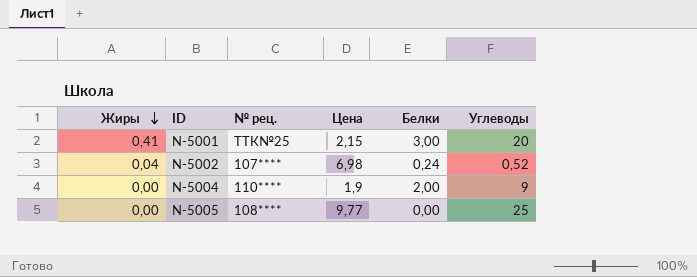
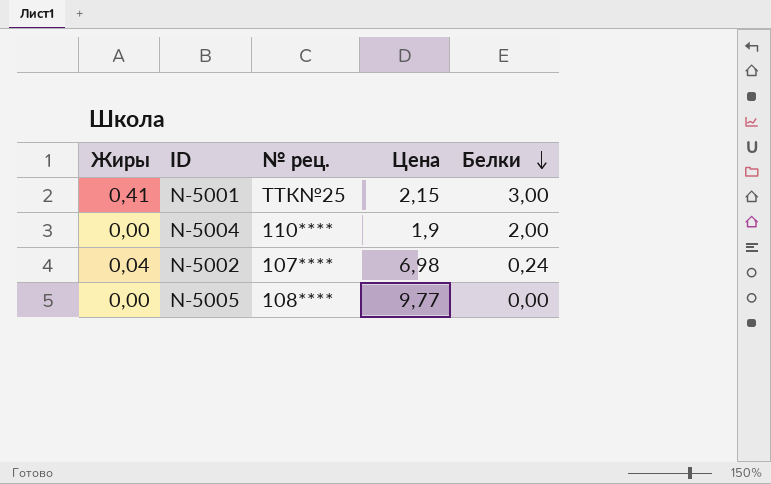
row order: Жиры descending -> Белки descending
column Углеводы | position: 6 -> none

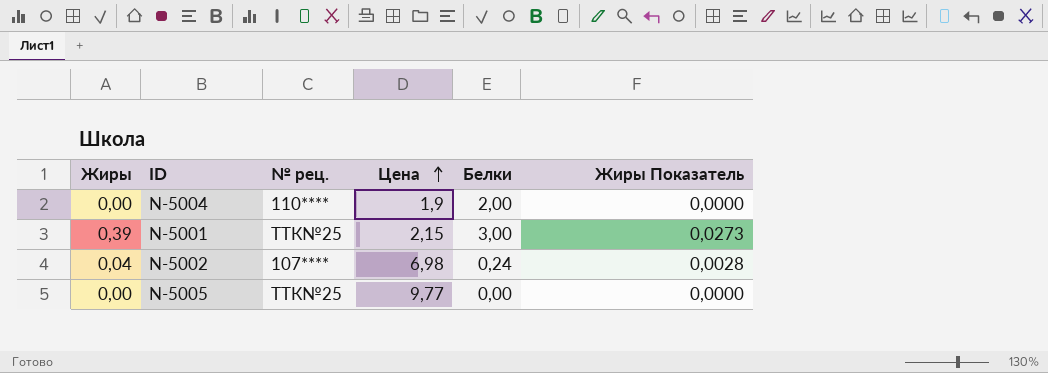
row order: Белки descending -> Цена ascending
column Жиры Показатель | formula: none -> [Жиры] * 0,07
N-5001 | Жиры: 0,41 -> 0,39
N-5005 | № рец.: 108**** -> ТТК№25

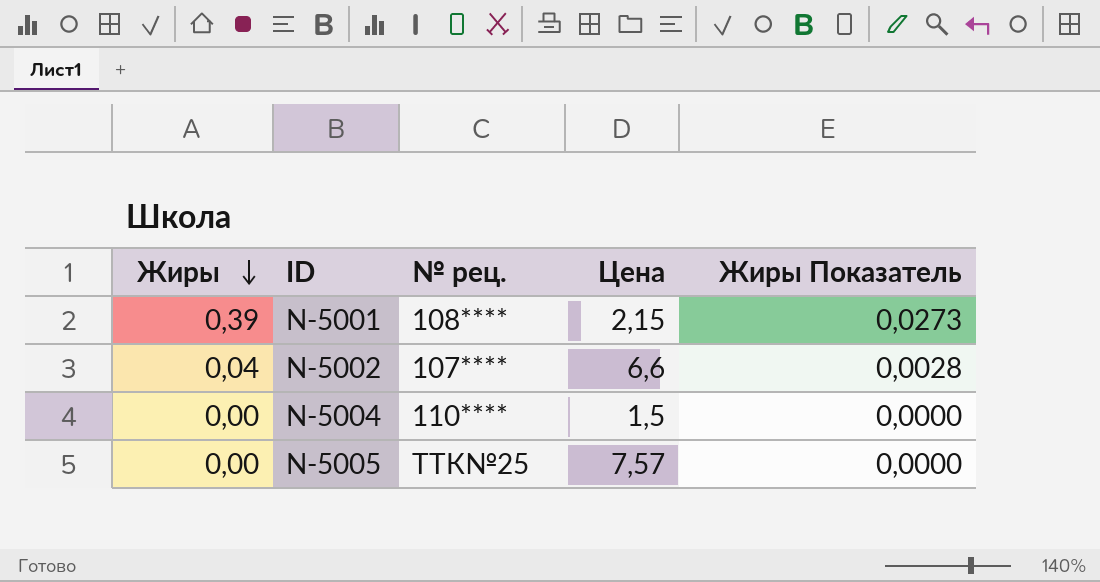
row order: Цена ascending -> Жиры descending
column Белки | position: 5 -> none
N-5001 | № рец.: ТТК№25 -> 108****
N-5002 | Цена: 6,98 -> 6,6
N-5004 | Цена: 1,9 -> 1,5
N-5005 | Цена: 9,77 -> 7,57

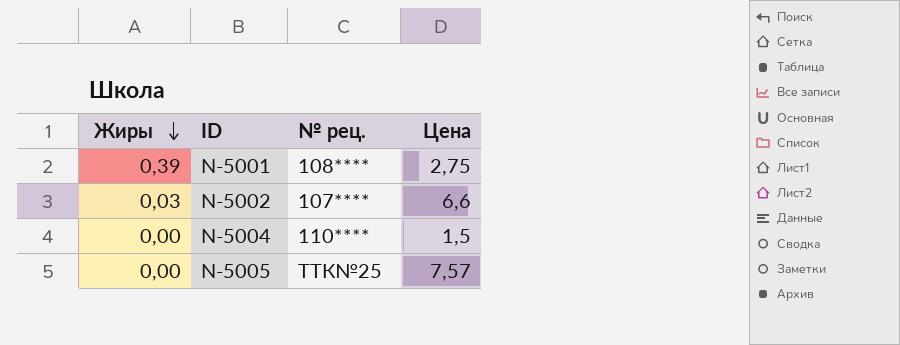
column Жиры Показатель | formula: [Жиры] * 0,07 -> none
N-5001 | Цена: 2,15 -> 2,75
N-5002 | Жиры: 0,04 -> 0,03

